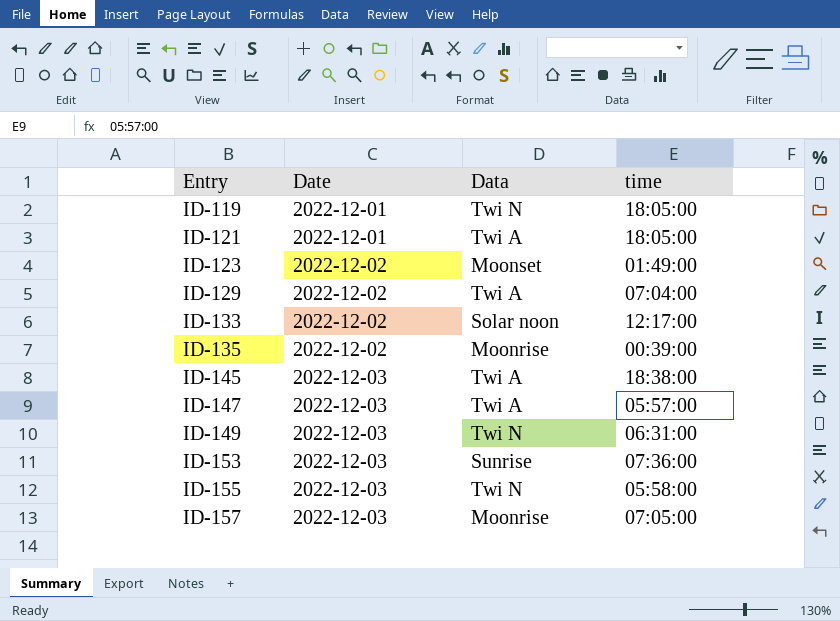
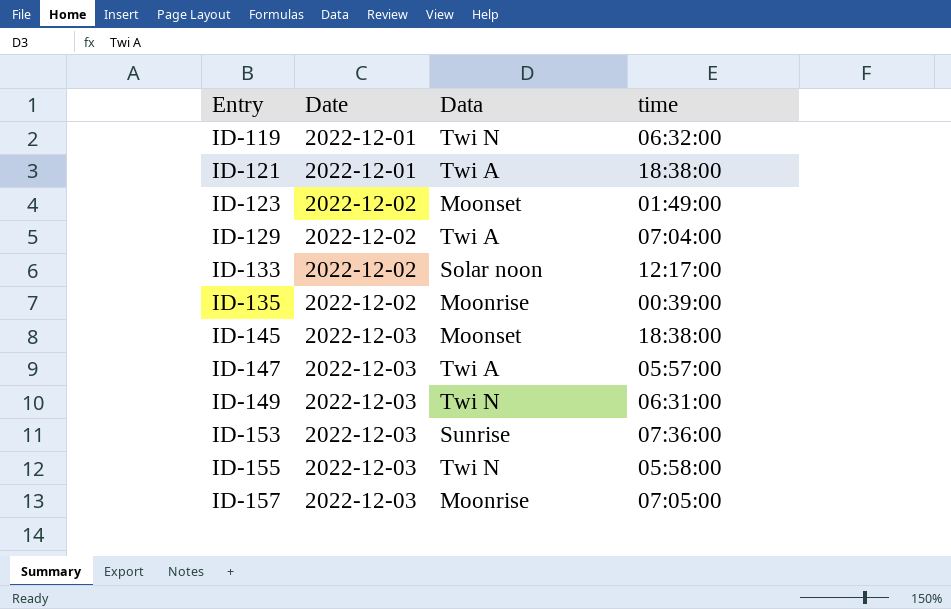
ID-119 | time: 18:05:00 -> 06:32:00
ID-121 | time: 18:05:00 -> 18:38:00
ID-145 | Data: Twi A -> Moonset

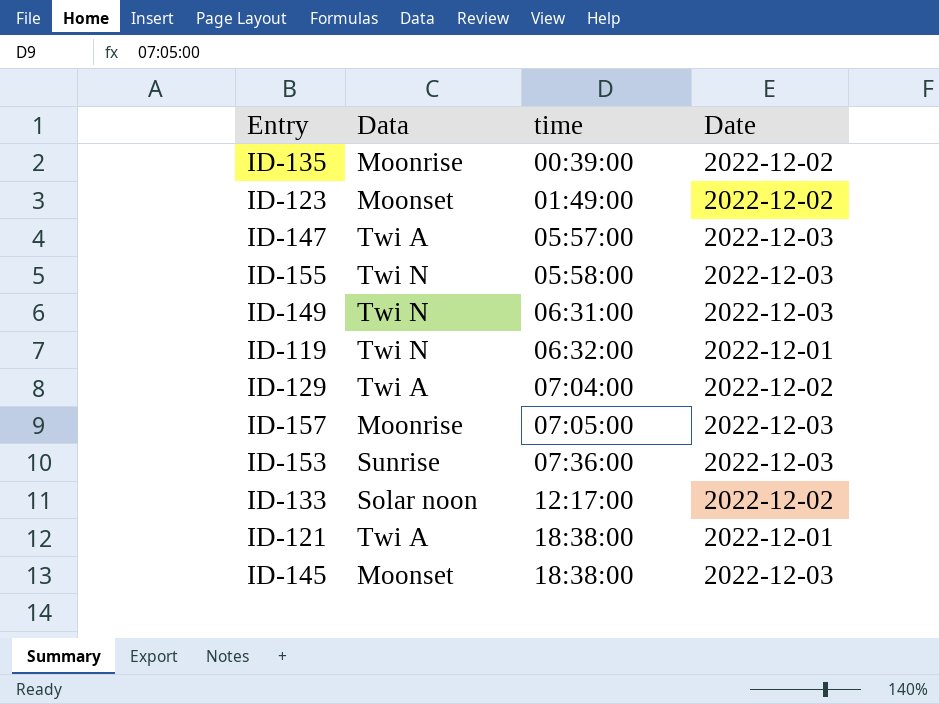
row order: Entry ascending -> time ascending
column Date | position: 2 -> 4

